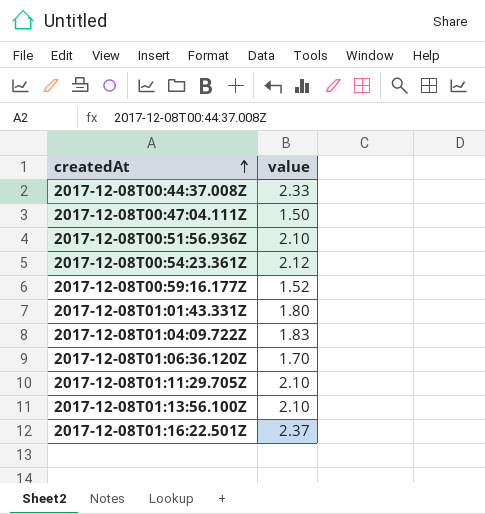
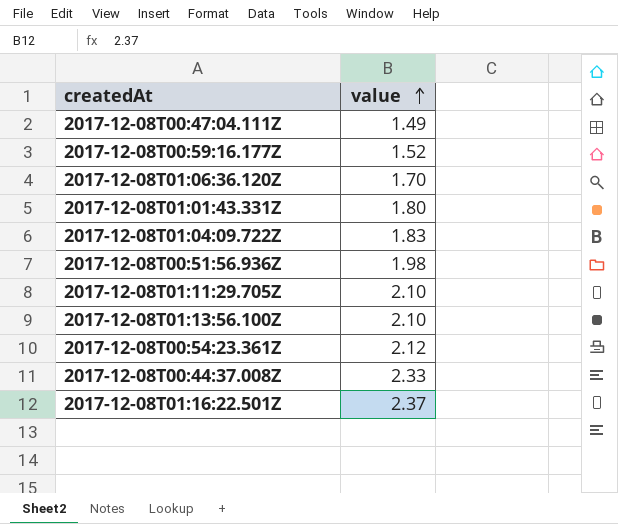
row order: createdAt ascending -> value ascending
2017-12-08T00:47:04.111Z | value: 1.50 -> 1.49
2017-12-08T00:51:56.936Z | value: 2.10 -> 1.98

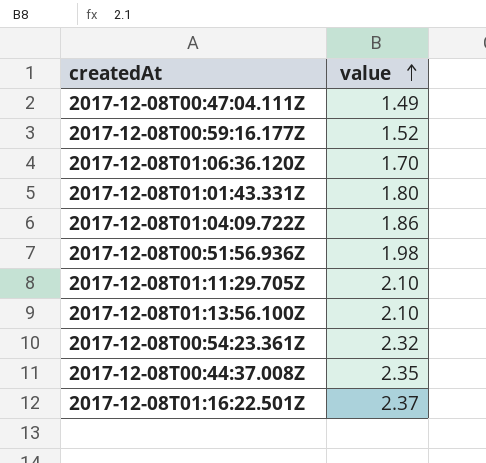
2017-12-08T01:04:09.722Z | value: 1.83 -> 1.86
2017-12-08T00:54:23.361Z | value: 2.12 -> 2.32
2017-12-08T00:44:37.008Z | value: 2.33 -> 2.35

